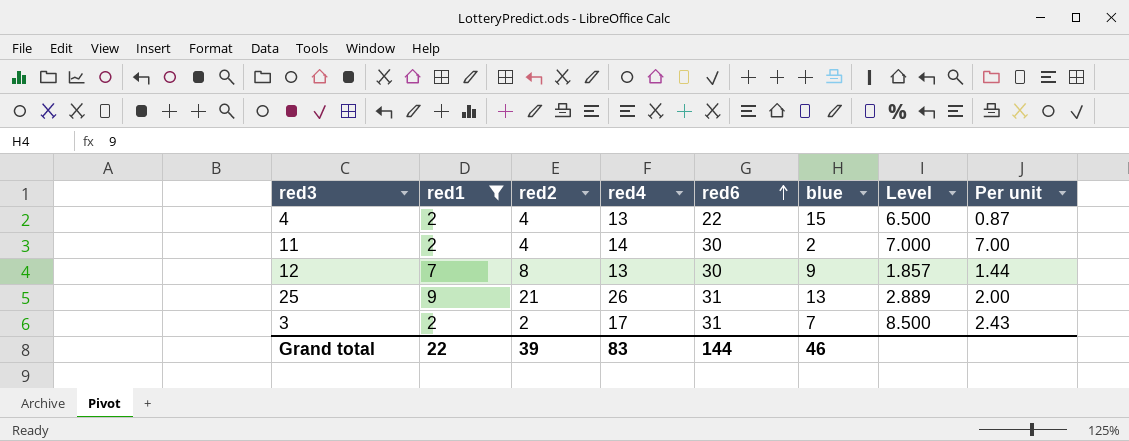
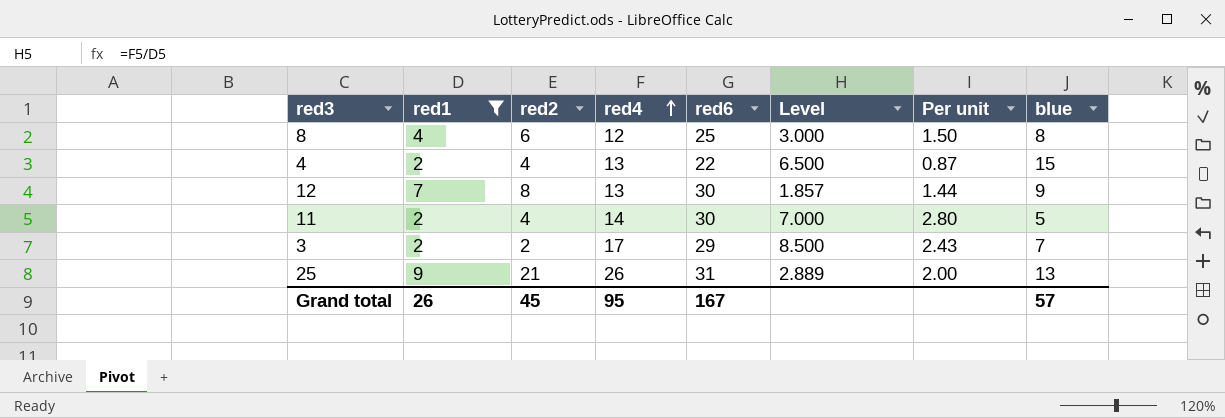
row order: red6 ascending -> red4 ascending
column blue | position: 6 -> 8
row 8: none -> 4 | 6 | 12 | 25 | 3.000 | 1.50 | 8
11 | Per unit: 7.00 -> 2.80
11 | blue: 2 -> 5
3 | red6: 31 -> 29
Grand total | red1: 22 -> 26
Grand total | red2: 39 -> 45
Grand total | red4: 83 -> 95
Grand total | red6: 144 -> 167
Grand total | blue: 46 -> 57

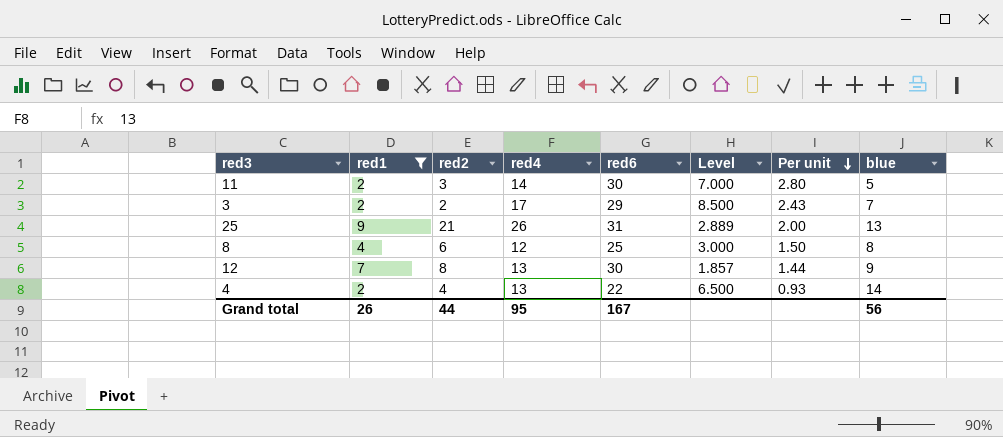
row order: red4 ascending -> Per unit descending
11 | red2: 4 -> 3
4 | Per unit: 0.87 -> 0.93
4 | blue: 15 -> 14
Grand total | red2: 45 -> 44
Grand total | blue: 57 -> 56

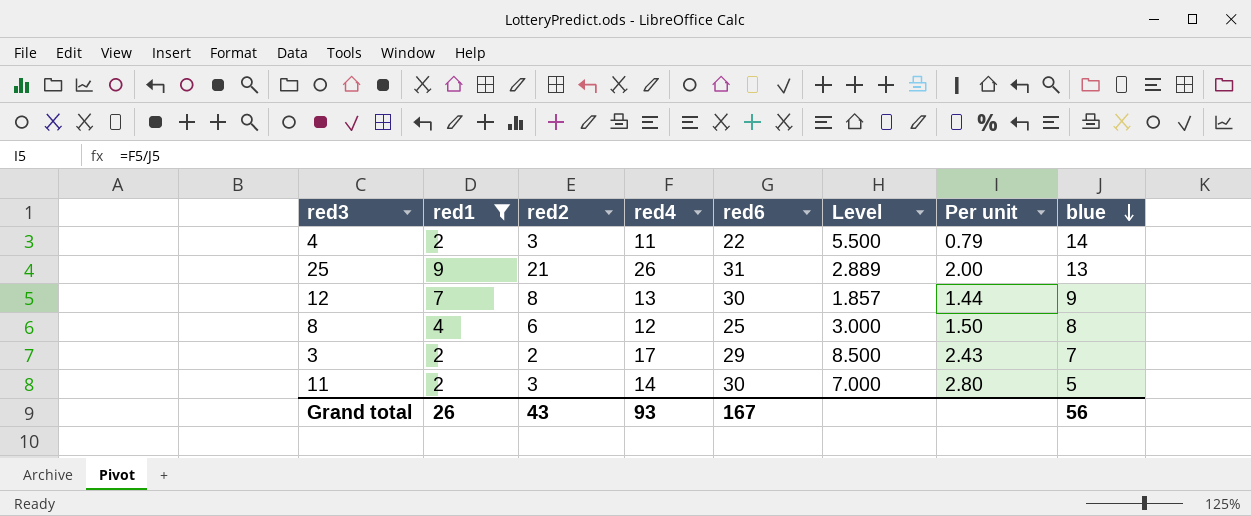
row order: Per unit descending -> blue descending
4 | red2: 4 -> 3
4 | red4: 13 -> 11
4 | Level: 6.500 -> 5.500
4 | Per unit: 0.93 -> 0.79
Grand total | red2: 44 -> 43
Grand total | red4: 95 -> 93

